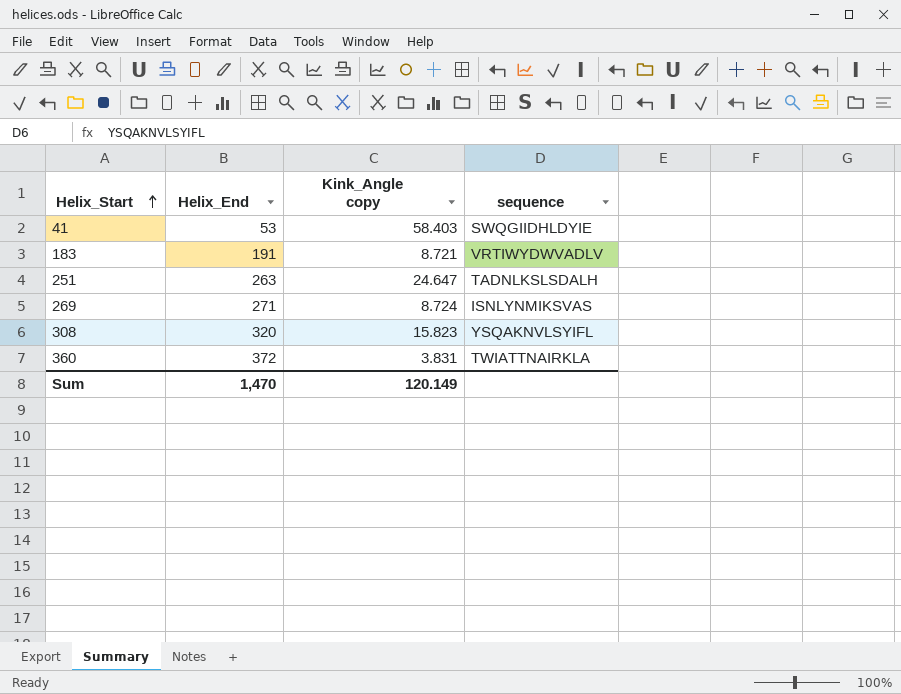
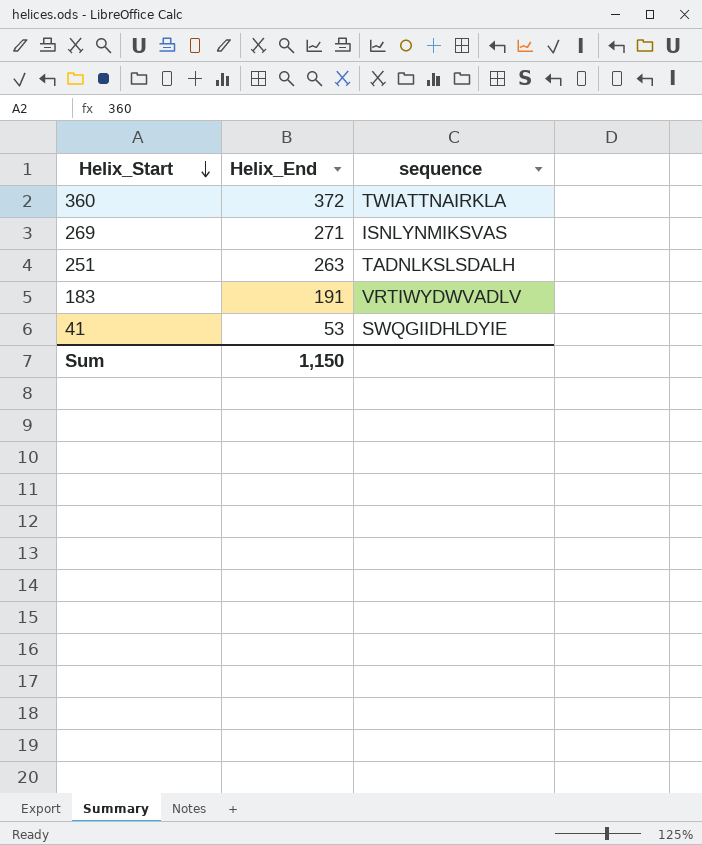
row order: Helix_Start ascending -> Helix_Start descending
column Kink_Angle copy | position: 3 -> none
row 308: 320 | 15.823 | YSQAKNVLSYIFL -> none
Sum | Helix_End: 1,470 -> 1,150

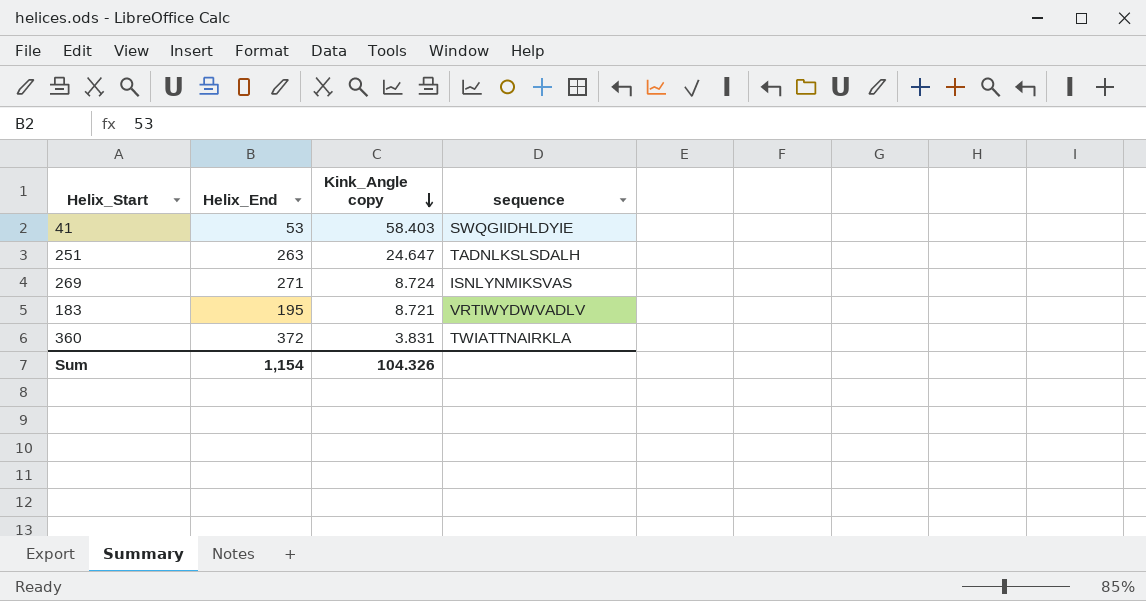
row order: Helix_Start descending -> Kink_Angle copy descending
column Kink_Angle copy | position: none -> 3
183 | Helix_End: 191 -> 195
Sum | Helix_End: 1,150 -> 1,154

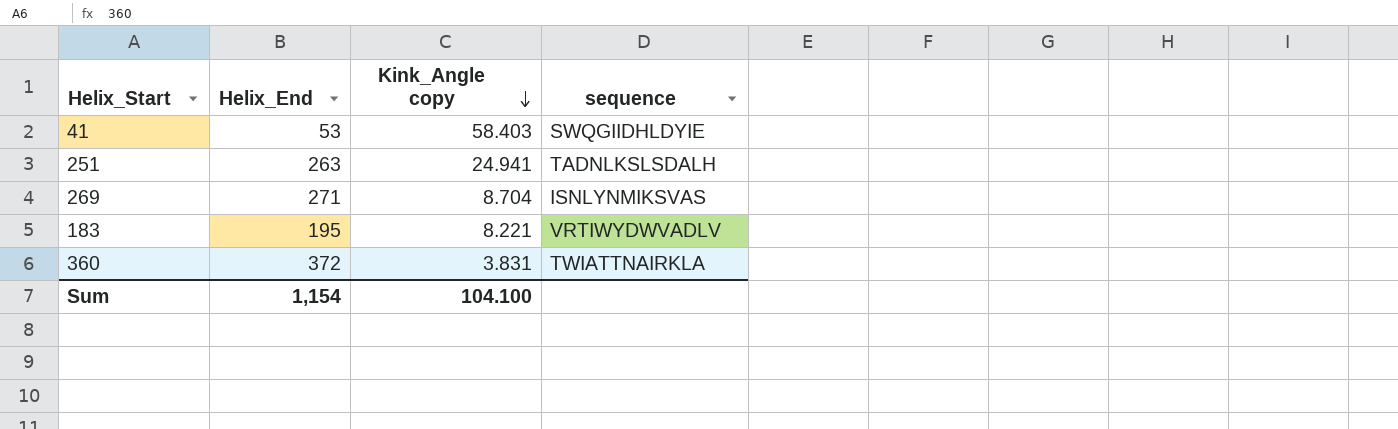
251 | Kink_Angle copy: 24.647 -> 24.941
269 | Kink_Angle copy: 8.724 -> 8.704
183 | Kink_Angle copy: 8.721 -> 8.221
Sum | Kink_Angle copy: 104.326 -> 104.100

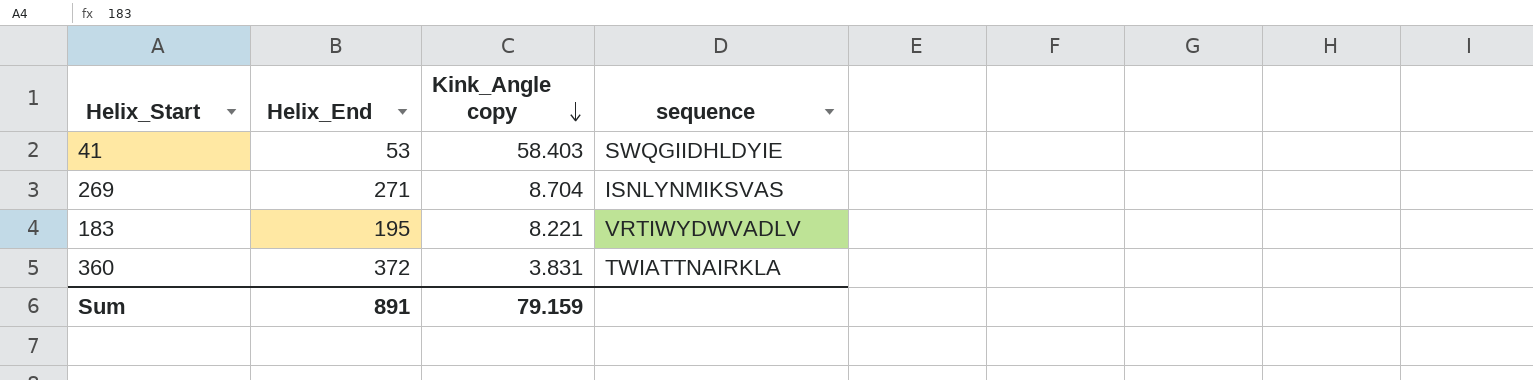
row 251: 263 | 24.941 | TADNLKSLSDALH -> none
Sum | Helix_End: 1,154 -> 891
Sum | Kink_Angle copy: 104.100 -> 79.159

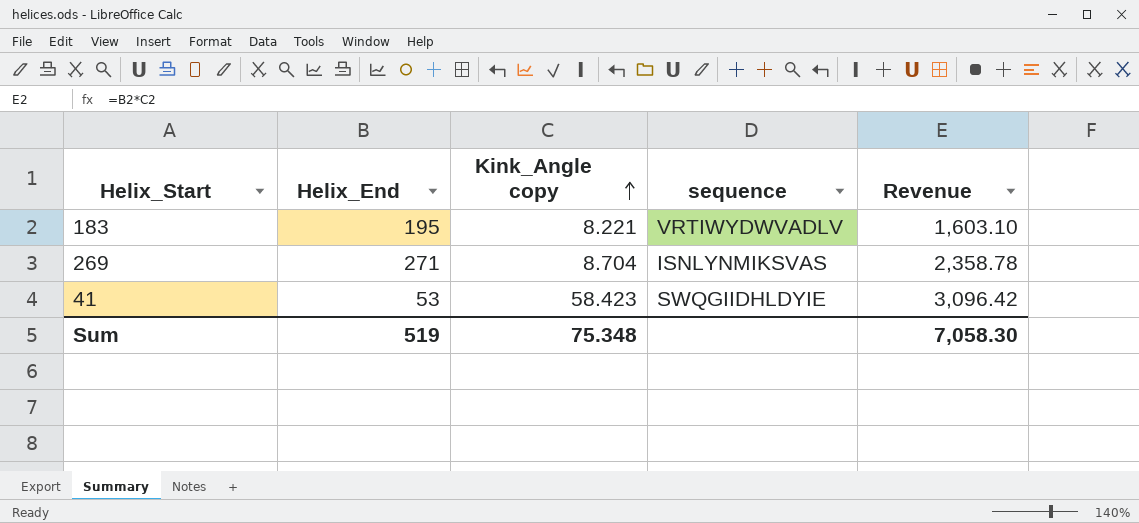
row order: Kink_Angle copy descending -> Kink_Angle copy ascending
column Revenue | formula: none -> [Helix_End] * [Kink_Angle copy]
row 360: 372 | 3.831 | TWIATTNAIRKLA -> none
41 | Kink_Angle copy: 58.403 -> 58.423
Sum | Helix_End: 891 -> 519
Sum | Kink_Angle copy: 79.159 -> 75.348

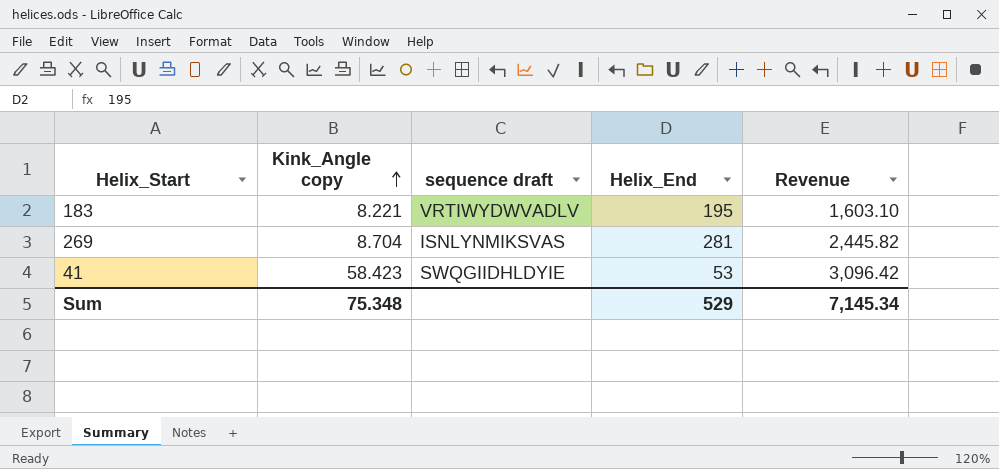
column name: sequence -> sequence draft
column Helix_End | position: 2 -> 4
269 | Helix_End: 271 -> 281
269 | Revenue: 2,358.78 -> 2,445.82
Sum | Helix_End: 519 -> 529
Sum | Revenue: 7,058.30 -> 7,145.34

